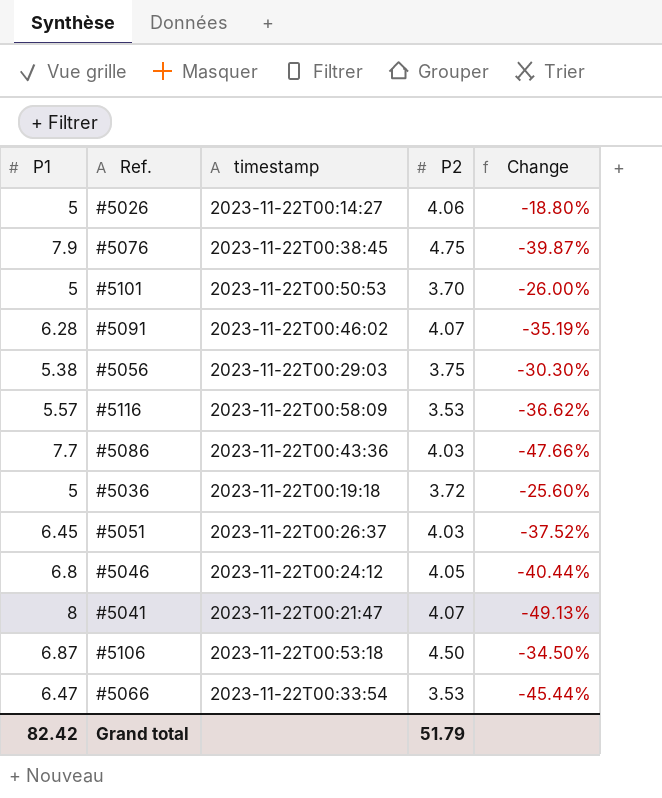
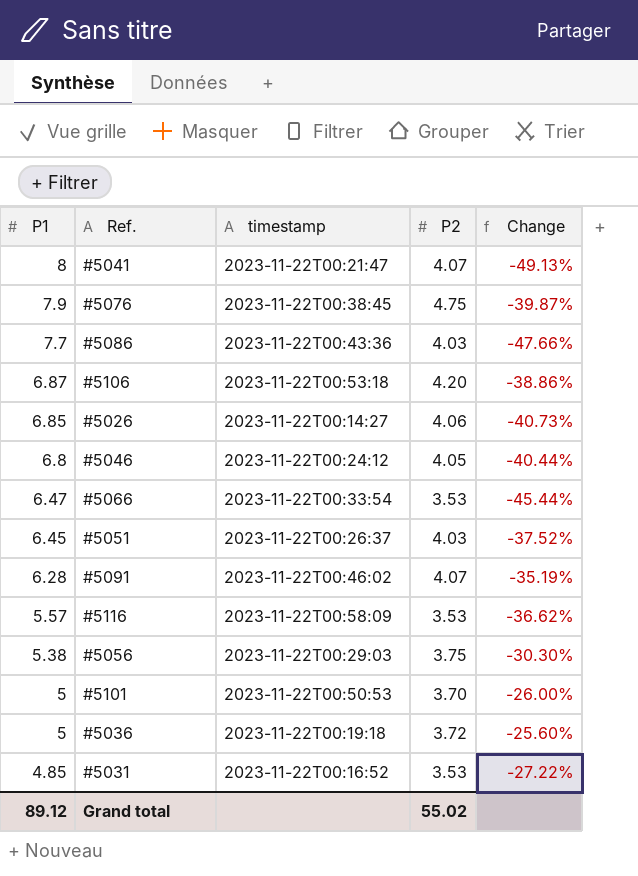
row order: none -> P1 descending
#5106 | P2: 4.50 -> 4.20
#5106 | Change: -34.50% -> -38.86%
#5026 | P1: 5 -> 6.85
#5026 | Change: -18.80% -> -40.73%
row #5031: none -> 4.85 | 2023-11-22T00:16:52 | 3.53 | -27.22%
Grand total | P1: 82.42 -> 89.12
Grand total | P2: 51.79 -> 55.02

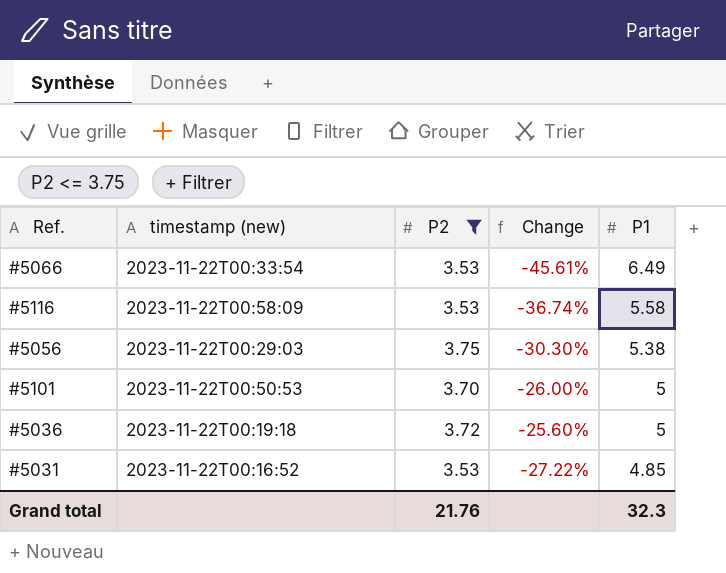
filter: none -> P2 <= 3.75
column name: timestamp -> timestamp (new)
column P1 | position: 1 -> 5
#5066 | Change: -45.44% -> -45.61%
#5066 | P1: 6.47 -> 6.49
#5116 | Change: -36.62% -> -36.74%
#5116 | P1: 5.57 -> 5.58
Grand total | P2: 55.02 -> 21.76
Grand total | P1: 89.12 -> 32.3

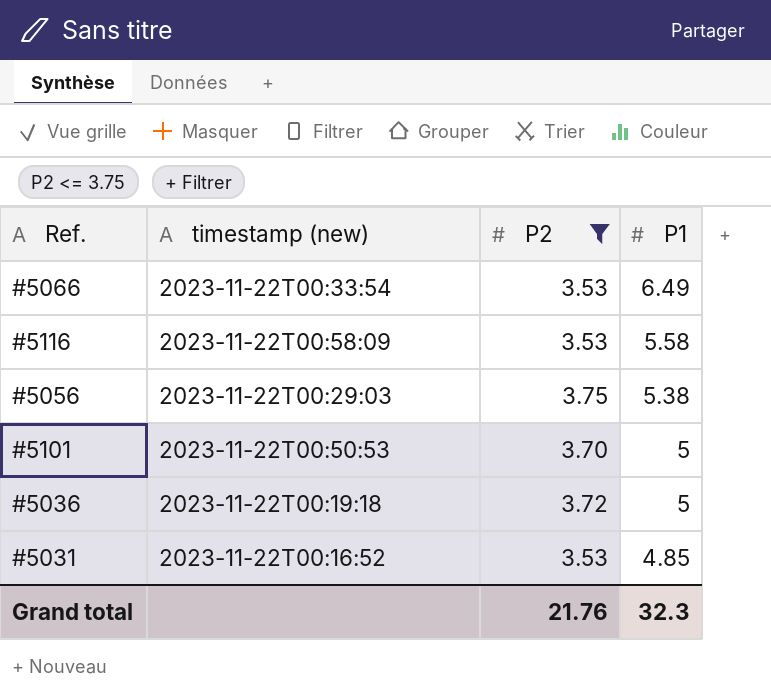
column Change | formula: ([P2] - [P1]) / [P1] -> none

